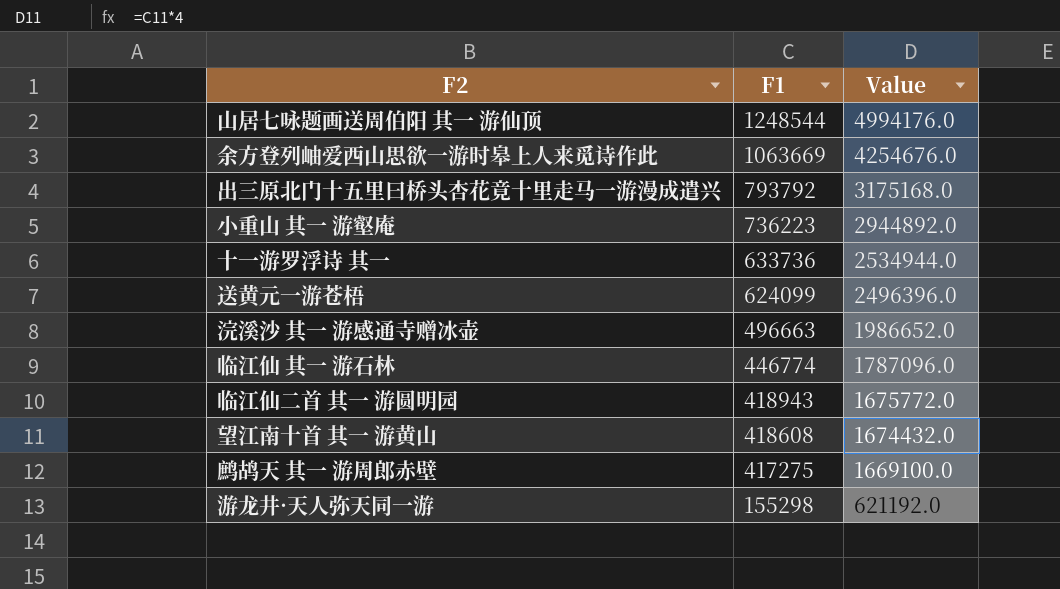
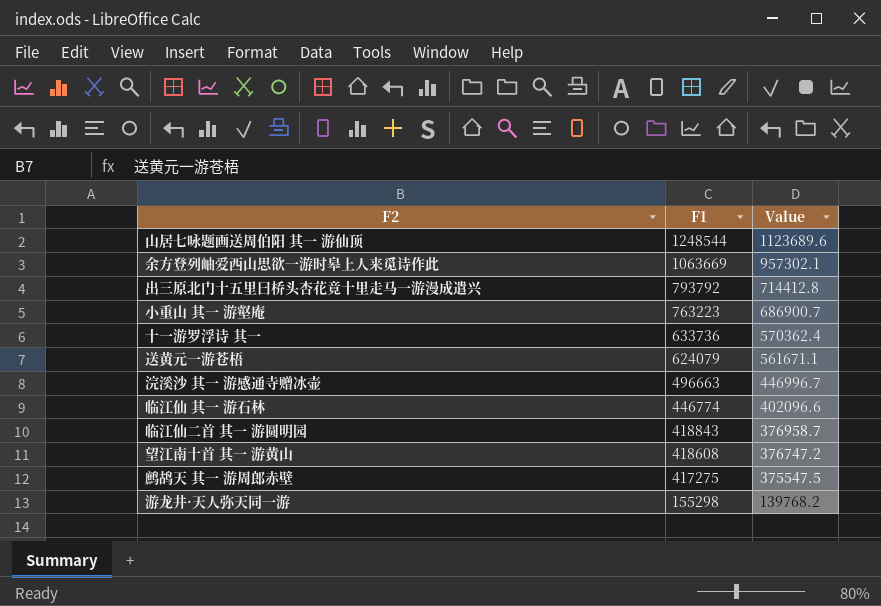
column Value | formula: [F1] * 4 -> [F1] * 0.9
小重山 其一 游壑庵 | F1: 736223 -> 763223
送黄元一游苍梧 | F1: 624099 -> 624079
临江仙二首 其一 游圆明园 | F1: 418943 -> 418843

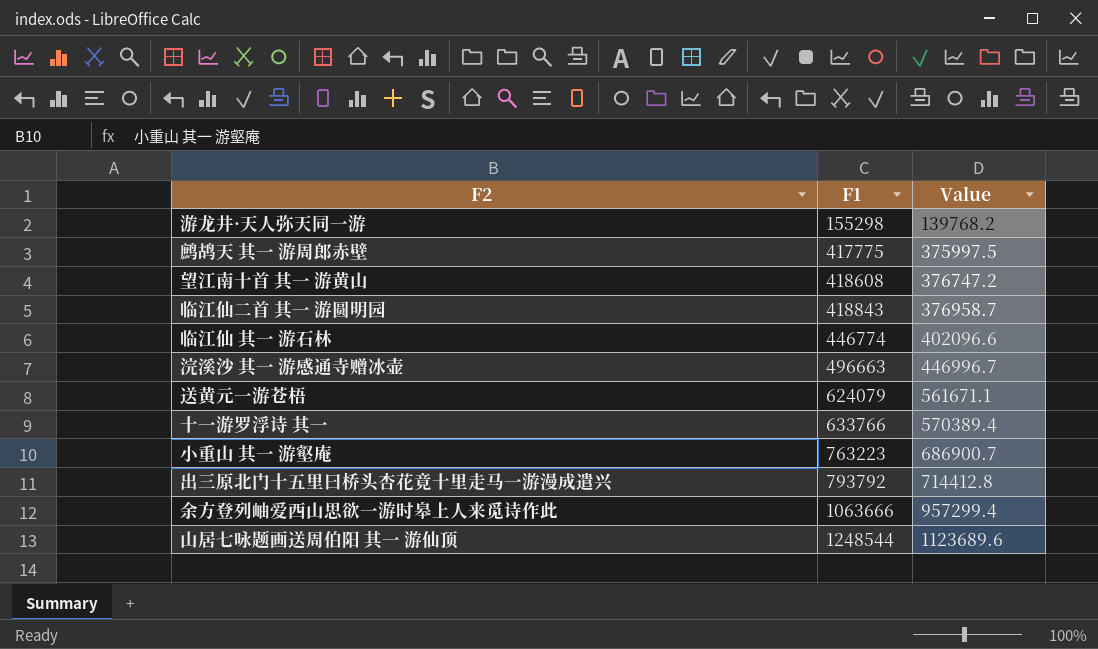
row order: F1 descending -> F1 ascending
鹧鸪天 其一 游周郎赤壁 | F1: 417275 -> 417775
鹧鸪天 其一 游周郎赤壁 | Value: 375547.5 -> 375997.5
十一游罗浮诗 其一 | F1: 633736 -> 633766
十一游罗浮诗 其一 | Value: 570362.4 -> 570389.4
余方登列岫爱西山思欲一游时皋上人来觅诗作此 | F1: 1063669 -> 1063666
余方登列岫爱西山思欲一游时皋上人来觅诗作此 | Value: 957302.1 -> 957299.4

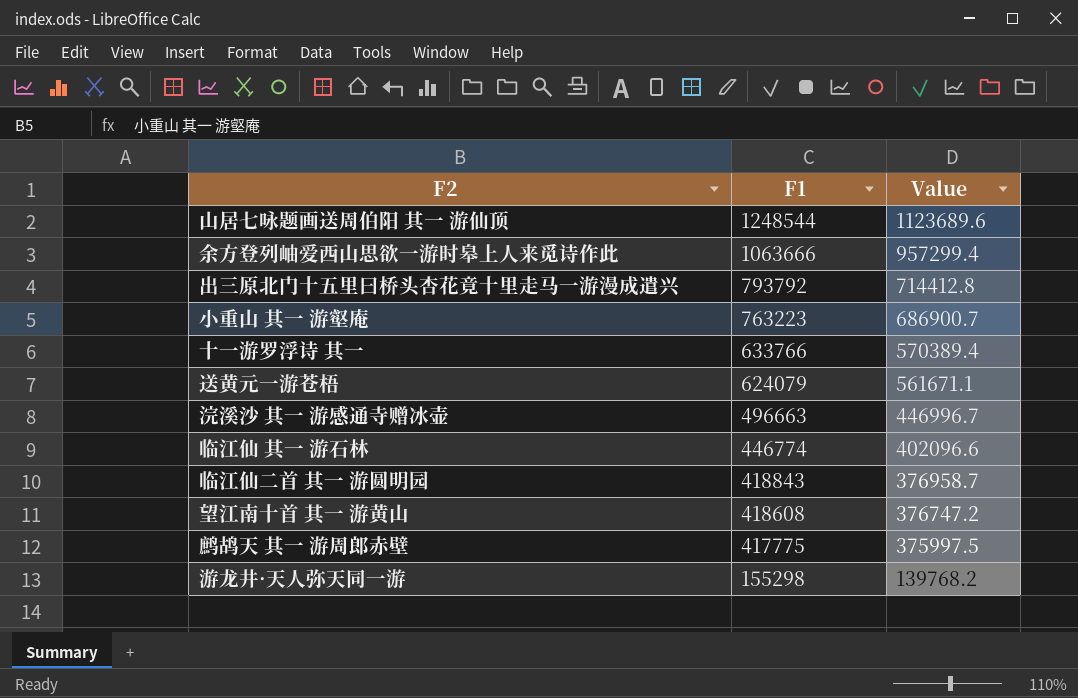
row order: F1 ascending -> F1 descending

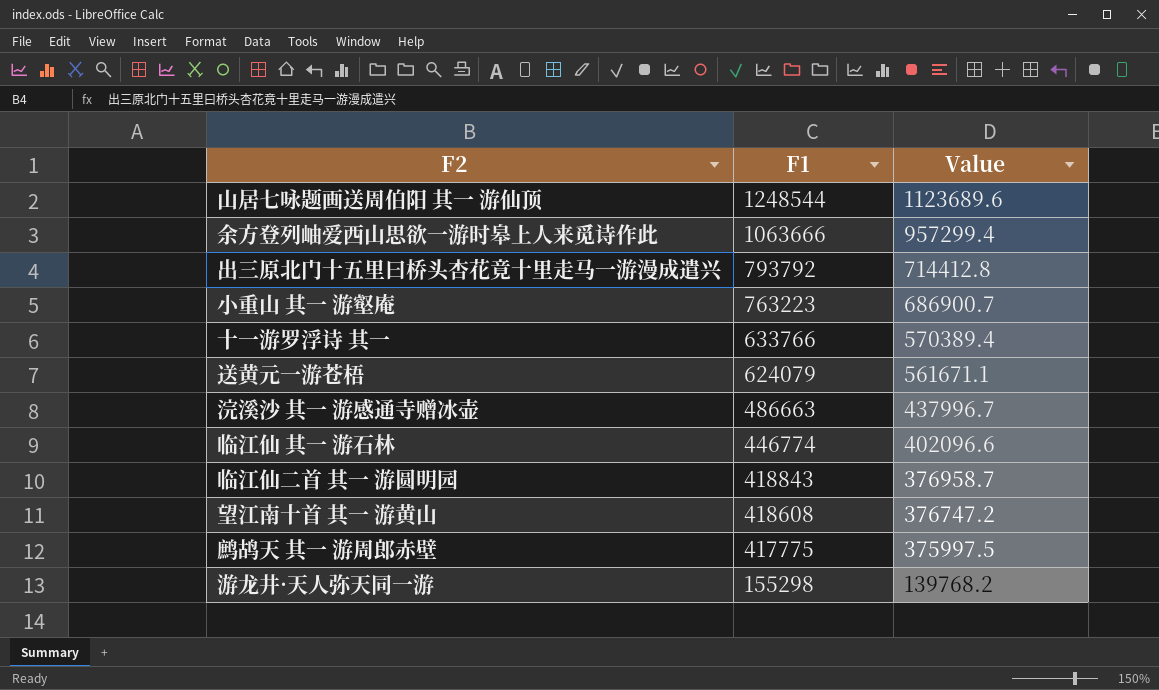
浣溪沙 其一 游感通寺赠冰壶 | F1: 496663 -> 486663
浣溪沙 其一 游感通寺赠冰壶 | Value: 446996.7 -> 437996.7

